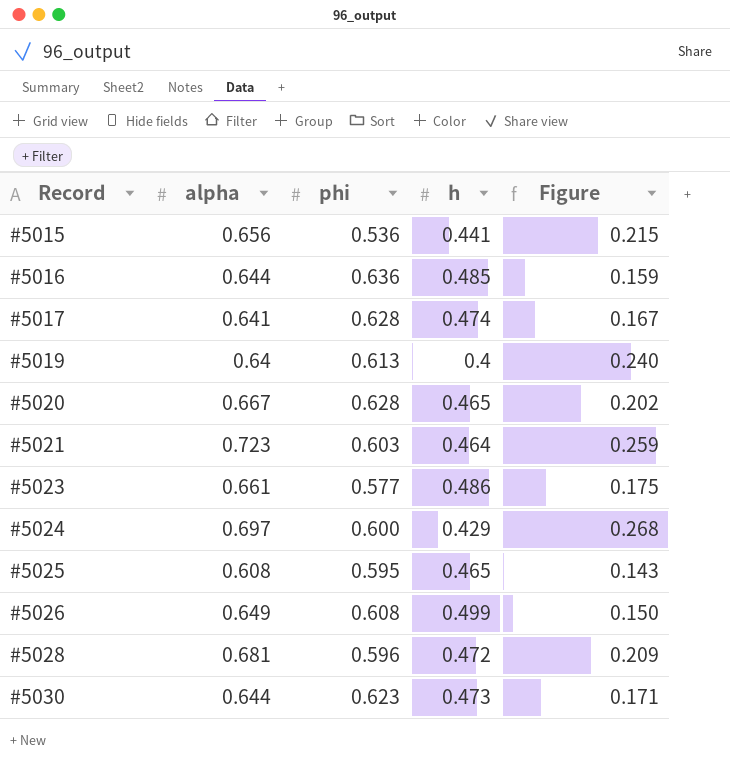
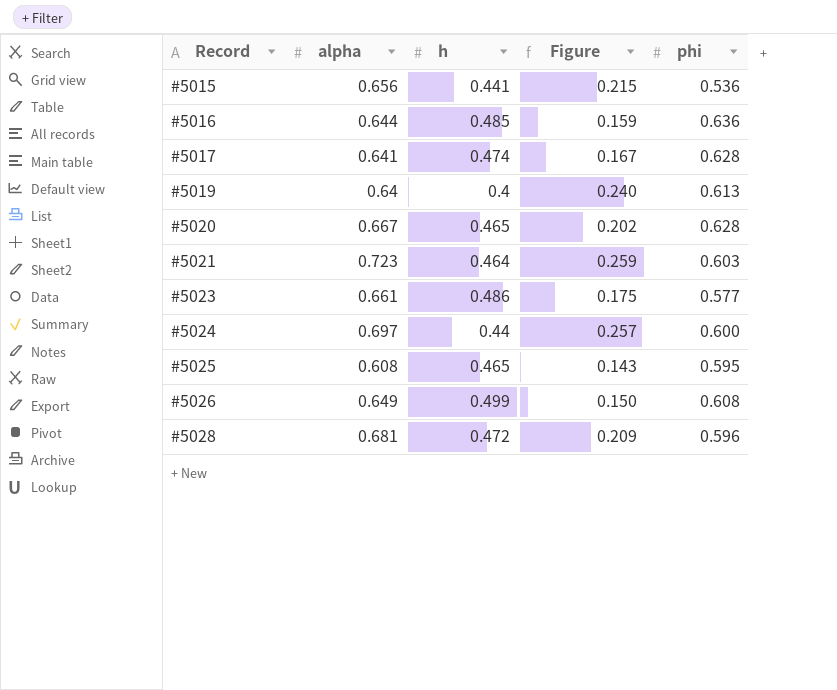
column phi | position: 3 -> 5
row #5030: 0.644 | 0.623 | 0.473 | 0.171 -> none
#5024 | h: 0.429 -> 0.44
#5024 | Figure: 0.268 -> 0.257

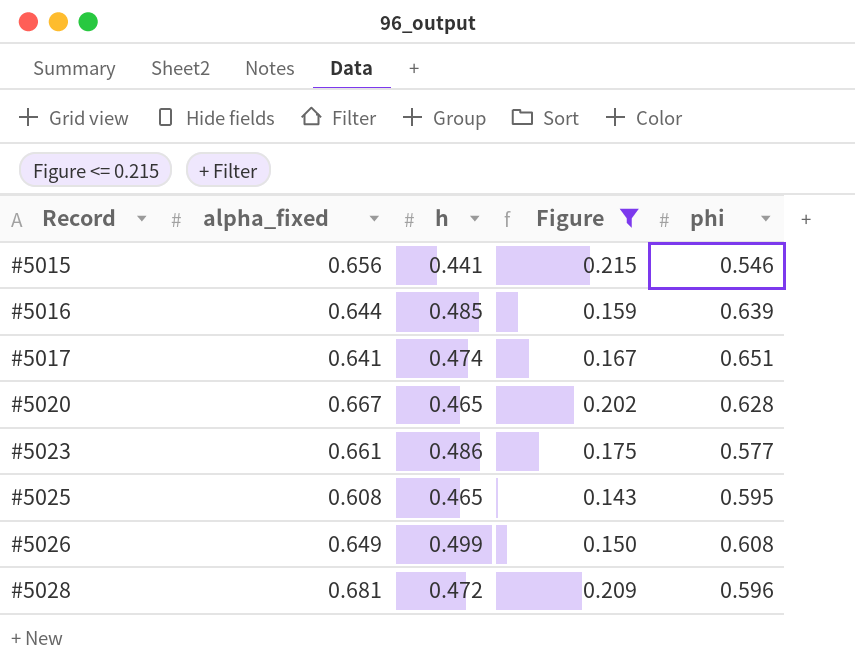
filter: none -> Figure <= 0.215
column name: alpha -> alpha_fixed
#5015 | phi: 0.536 -> 0.546
#5016 | phi: 0.636 -> 0.639
#5017 | phi: 0.628 -> 0.651

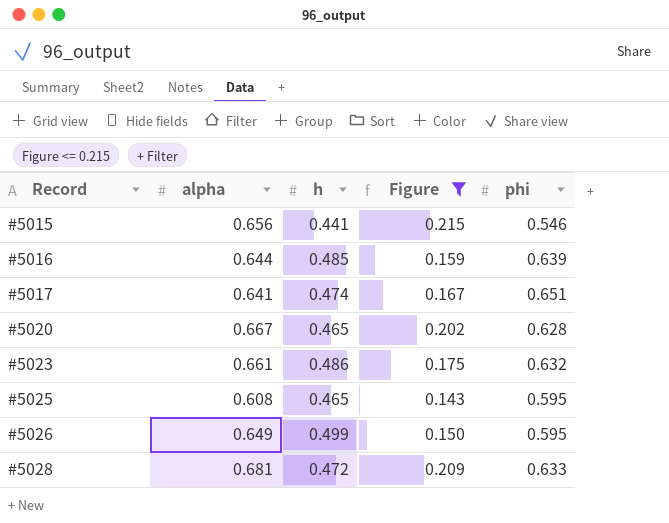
column name: alpha_fixed -> alpha
#5023 | phi: 0.577 -> 0.632
#5026 | phi: 0.608 -> 0.595
#5028 | phi: 0.596 -> 0.633

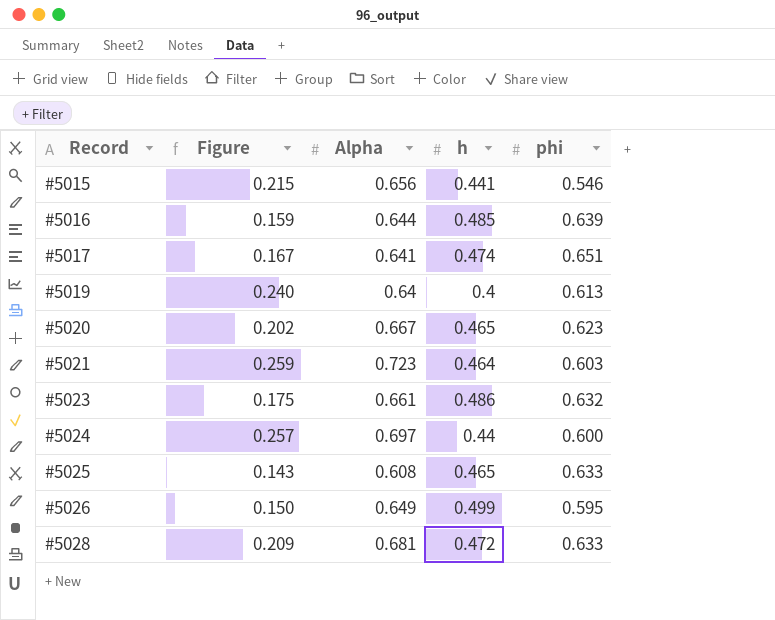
filter: Figure <= 0.215 -> none
column Figure | position: 4 -> 2
column name: alpha -> Alpha
#5020 | phi: 0.628 -> 0.623
#5025 | phi: 0.595 -> 0.633

